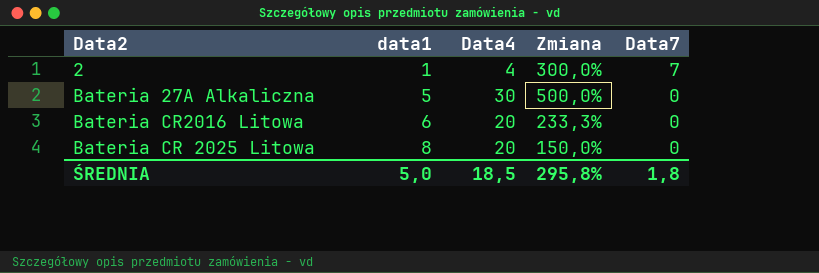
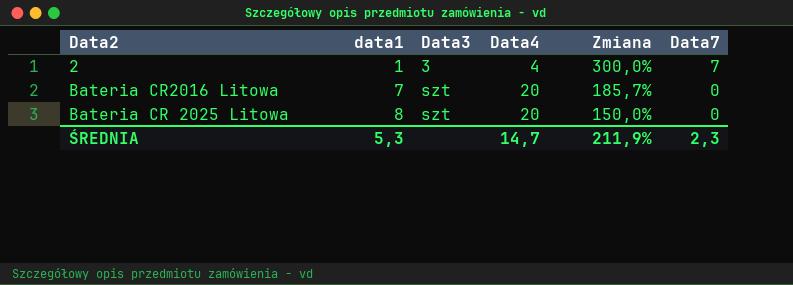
column Data3 | position: none -> 3
row Bateria 27A Alkaliczna: 5 | 30 | 500,0% | 0 -> none
Bateria CR2016 Litowa | data1: 6 -> 7
Bateria CR2016 Litowa | Zmiana: 233,3% -> 185,7%
ŚREDNIA | data1: 5,0 -> 5,3
ŚREDNIA | Data4: 18,5 -> 14,7
ŚREDNIA | Zmiana: 295,8% -> 211,9%
ŚREDNIA | Data7: 1,8 -> 2,3

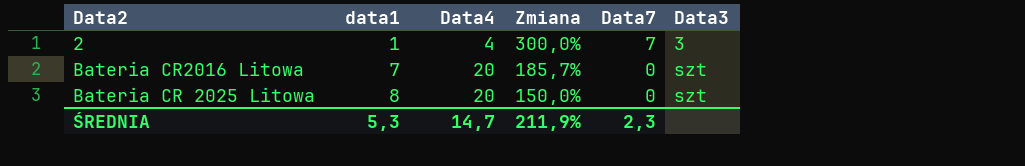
column Data3 | position: 3 -> 6

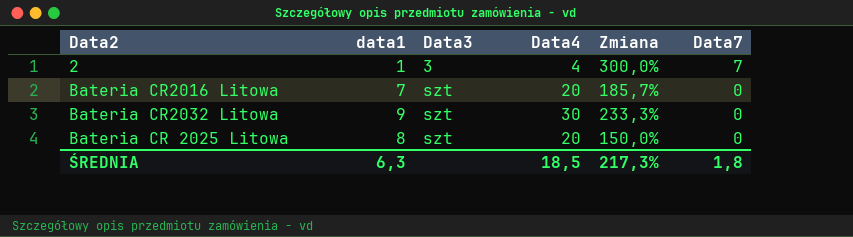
column Data3 | position: 6 -> 3
row Bateria CR2032 Litowa: none -> 9 | szt | 30 | 233,3% | 0
ŚREDNIA | data1: 5,3 -> 6,3
ŚREDNIA | Data4: 14,7 -> 18,5
ŚREDNIA | Zmiana: 211,9% -> 217,3%
ŚREDNIA | Data7: 2,3 -> 1,8

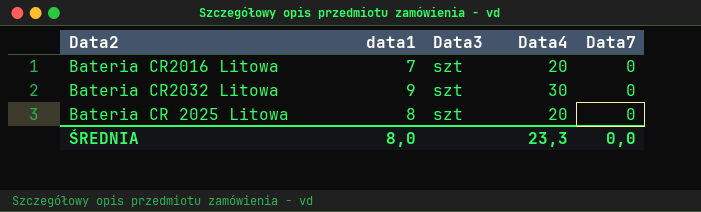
column Zmiana | formula: ([Data4] - [data1]) / [data1] -> none
row 2: 1 | 3 | 4 | 300,0% | 7 -> none
ŚREDNIA | data1: 6,3 -> 8,0
ŚREDNIA | Data4: 18,5 -> 23,3
ŚREDNIA | Data7: 1,8 -> 0,0

